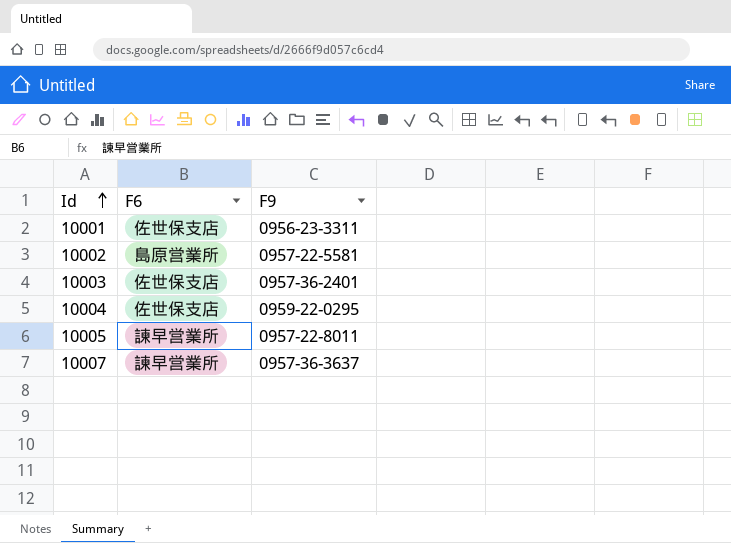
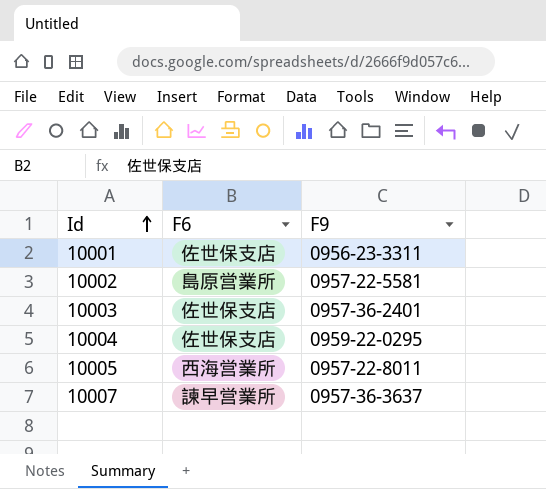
10005 | F6: 諫早営業所 -> 西海営業所

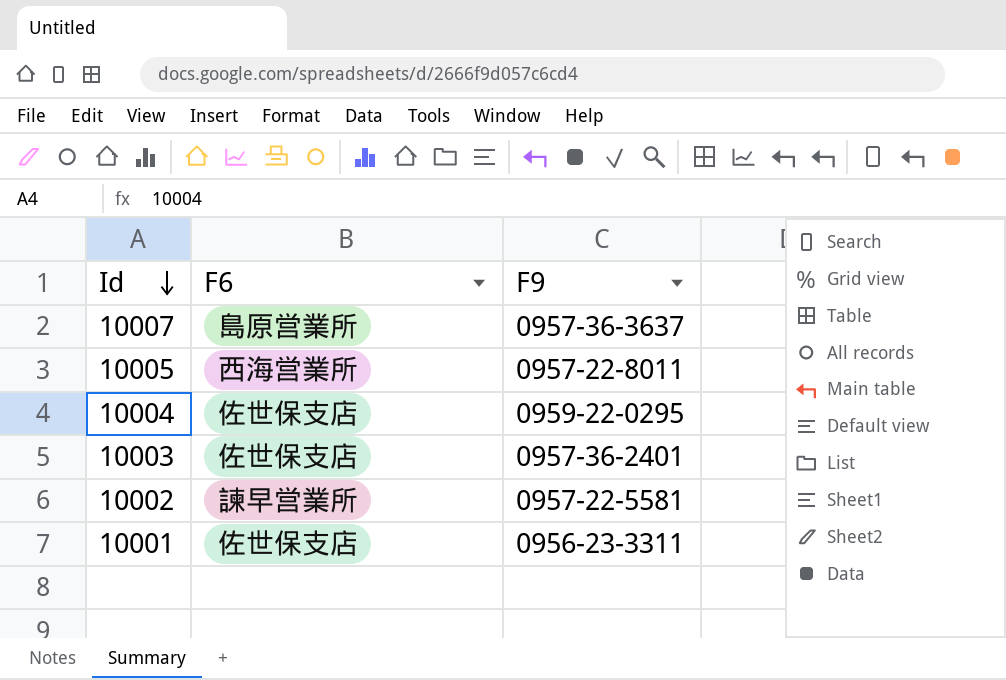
row order: Id ascending -> Id descending
10007 | F6: 諫早営業所 -> 島原営業所
10002 | F6: 島原営業所 -> 諫早営業所

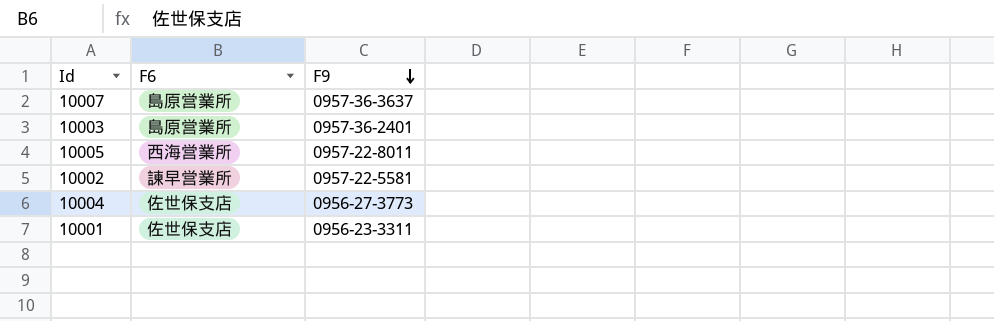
row order: Id descending -> F9 descending
10003 | F6: 佐世保支店 -> 島原営業所
10004 | F9: 0959-22-0295 -> 0956-27-3773

